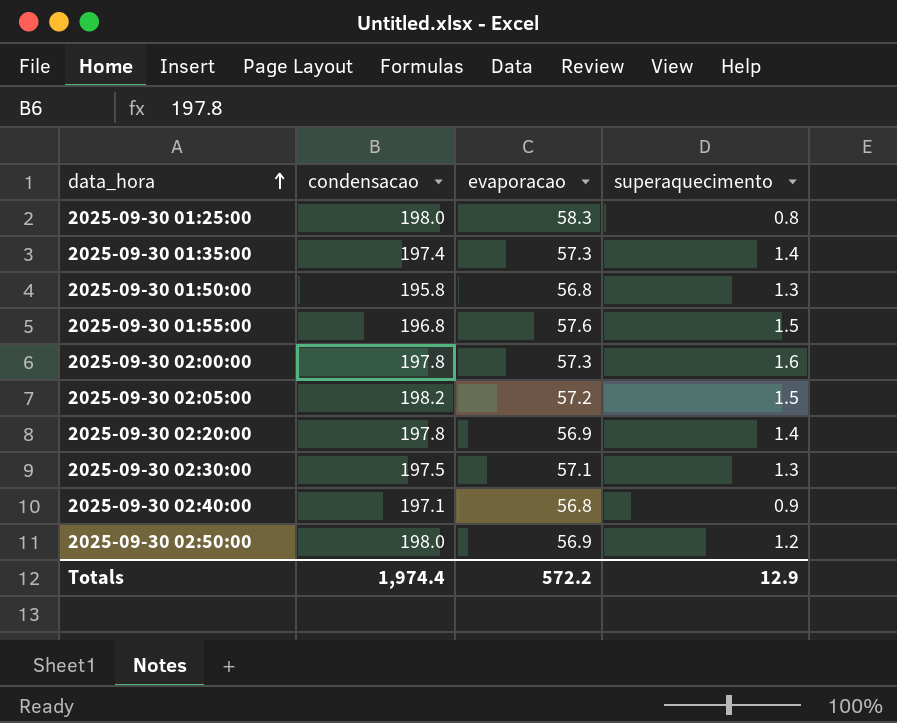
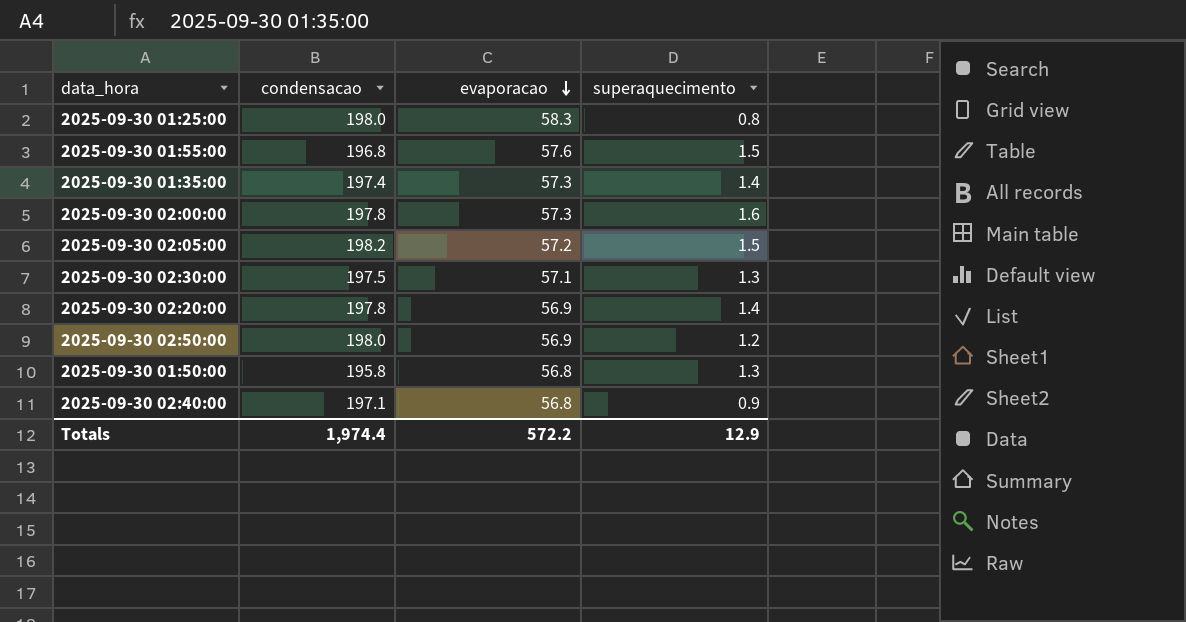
row order: data_hora ascending -> evaporacao descending

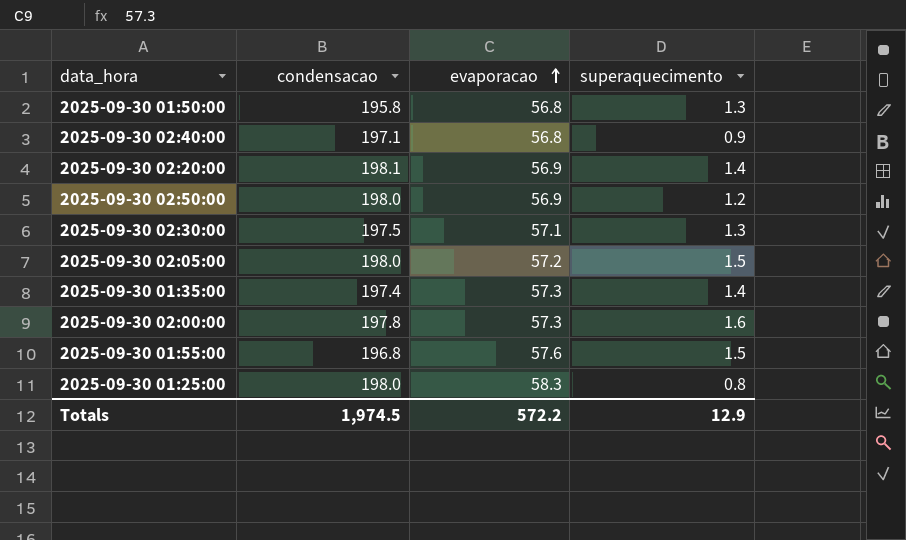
row order: evaporacao descending -> evaporacao ascending
2025-09-30 02:20:00 | condensacao: 197.8 -> 198.1
2025-09-30 02:05:00 | condensacao: 198.2 -> 198.0
Totals | condensacao: 1,974.4 -> 1,974.5

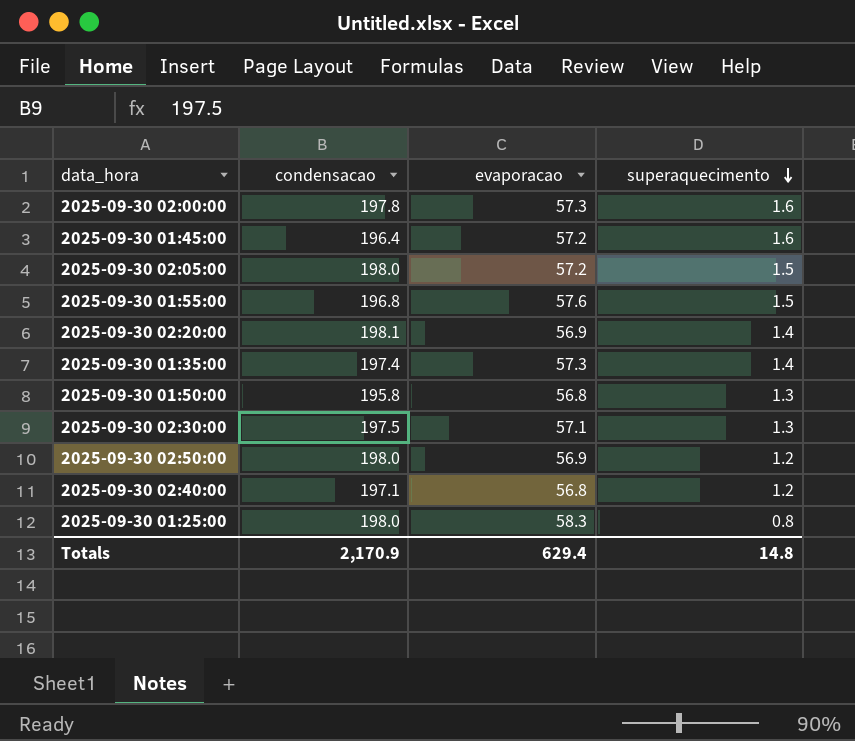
row order: evaporacao ascending -> superaquecimento descending
row 2025-09-30 01:45:00: none -> 196.4 | 57.2 | 1.6
2025-09-30 02:40:00 | superaquecimento: 0.9 -> 1.2
Totals | condensacao: 1,974.5 -> 2,170.9
Totals | evaporacao: 572.2 -> 629.4
Totals | superaquecimento: 12.9 -> 14.8

